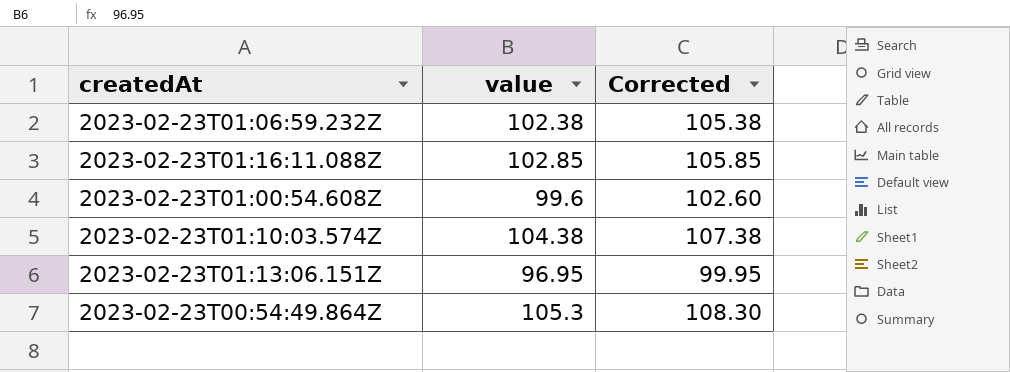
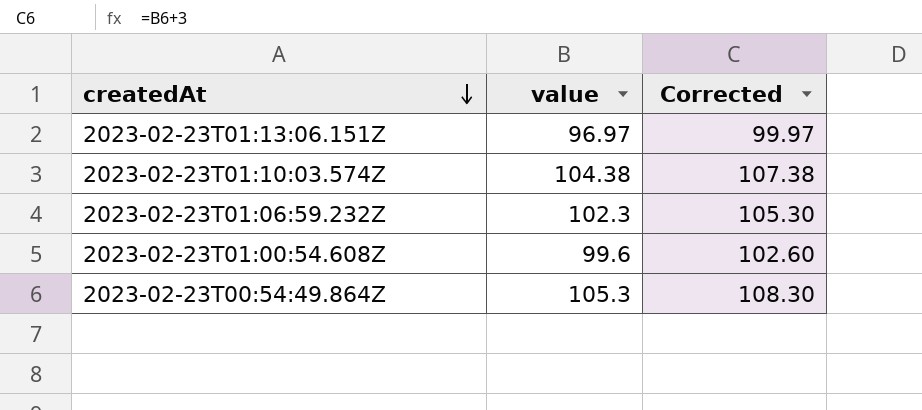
row order: none -> createdAt descending
row 2023-02-23T01:16:11.088Z: 102.85 | 105.85 -> none
2023-02-23T01:13:06.151Z | value: 96.95 -> 96.97
2023-02-23T01:13:06.151Z | Corrected: 99.95 -> 99.97
2023-02-23T01:06:59.232Z | value: 102.38 -> 102.3
2023-02-23T01:06:59.232Z | Corrected: 105.38 -> 105.30

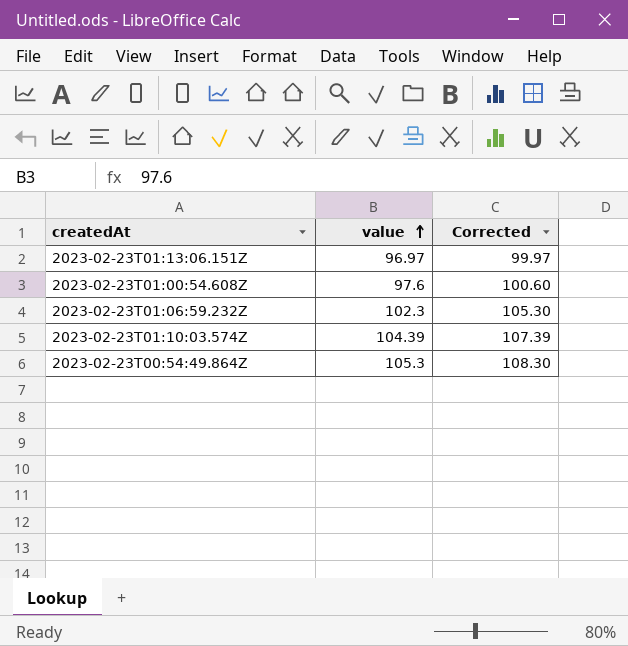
row order: createdAt descending -> value ascending
2023-02-23T01:00:54.608Z | value: 99.6 -> 97.6
2023-02-23T01:00:54.608Z | Corrected: 102.60 -> 100.60
2023-02-23T01:10:03.574Z | value: 104.38 -> 104.39
2023-02-23T01:10:03.574Z | Corrected: 107.38 -> 107.39

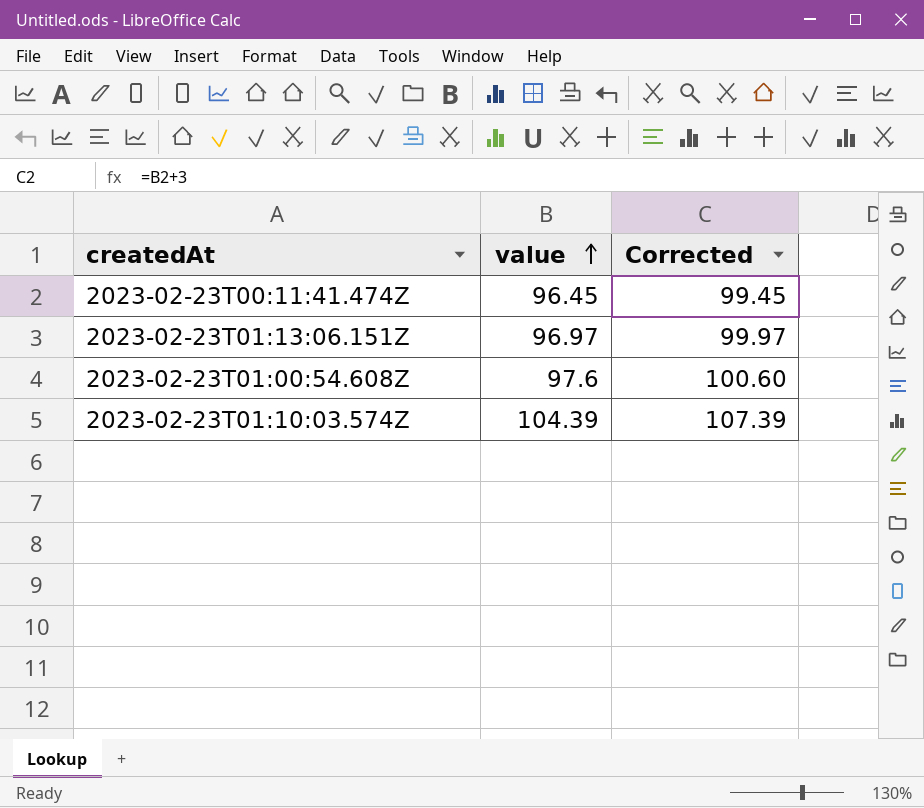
row 2023-02-23T01:06:59.232Z: 102.3 | 105.30 -> none
row 2023-02-23T00:54:49.864Z: 105.3 | 108.30 -> none
row 2023-02-23T00:11:41.474Z: none -> 96.45 | 99.45

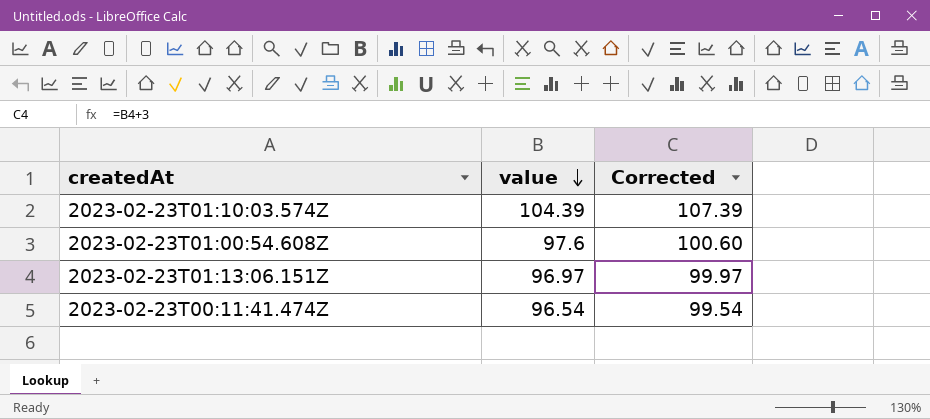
row order: value ascending -> value descending
2023-02-23T00:11:41.474Z | value: 96.45 -> 96.54
2023-02-23T00:11:41.474Z | Corrected: 99.45 -> 99.54

